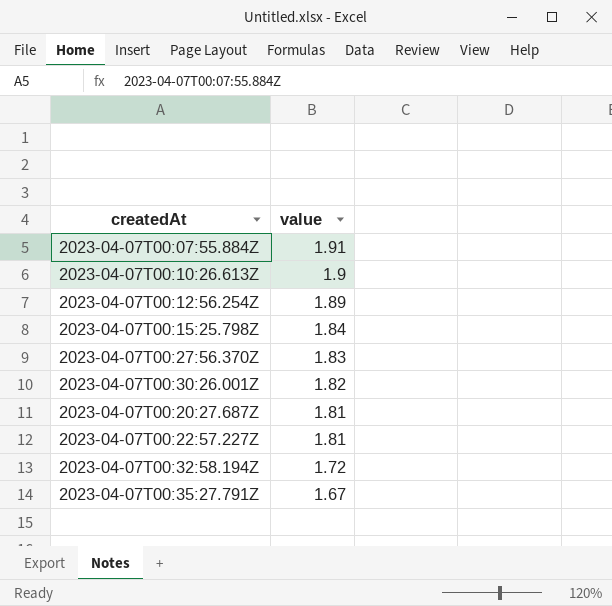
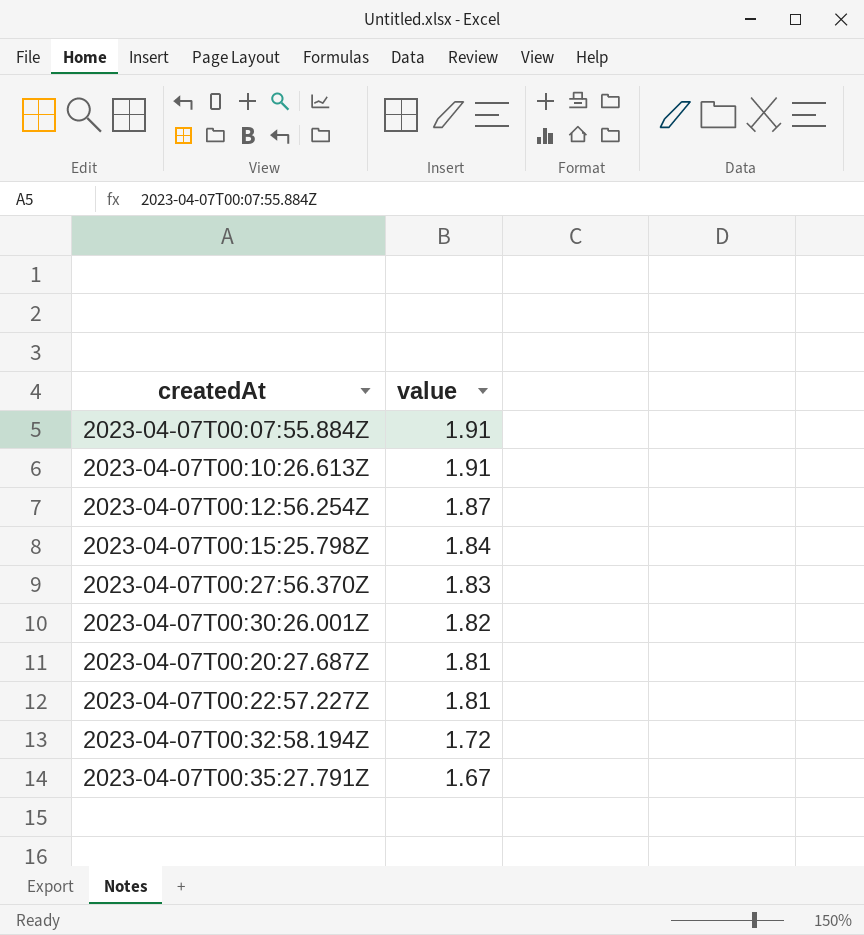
2023-04-07T00:10:26.613Z | value: 1.9 -> 1.91
2023-04-07T00:12:56.254Z | value: 1.89 -> 1.87

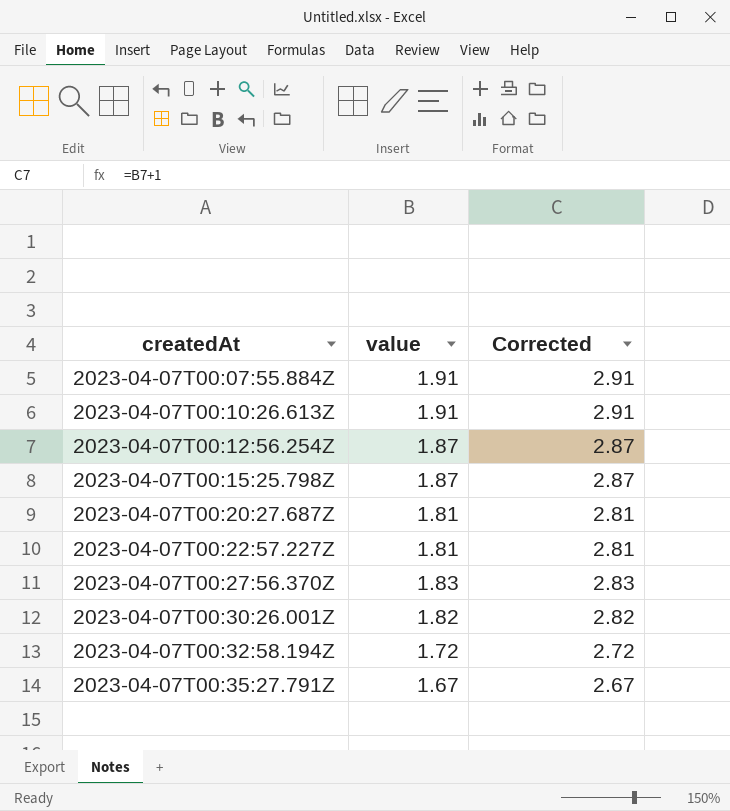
row order: value descending -> createdAt ascending
column Corrected | formula: none -> [value] + 1
2023-04-07T00:15:25.798Z | value: 1.84 -> 1.87

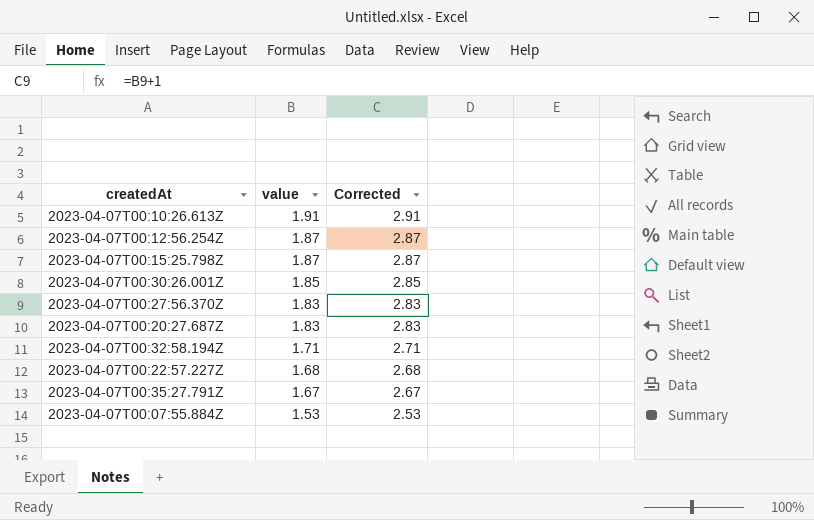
row order: createdAt ascending -> value descending
2023-04-07T00:30:26.001Z | value: 1.82 -> 1.85
2023-04-07T00:30:26.001Z | Corrected: 2.82 -> 2.85
2023-04-07T00:20:27.687Z | value: 1.81 -> 1.83
2023-04-07T00:20:27.687Z | Corrected: 2.81 -> 2.83
2023-04-07T00:32:58.194Z | value: 1.72 -> 1.71
2023-04-07T00:32:58.194Z | Corrected: 2.72 -> 2.71
2023-04-07T00:22:57.227Z | value: 1.81 -> 1.68
2023-04-07T00:22:57.227Z | Corrected: 2.81 -> 2.68
2023-04-07T00:07:55.884Z | value: 1.91 -> 1.53
2023-04-07T00:07:55.884Z | Corrected: 2.91 -> 2.53

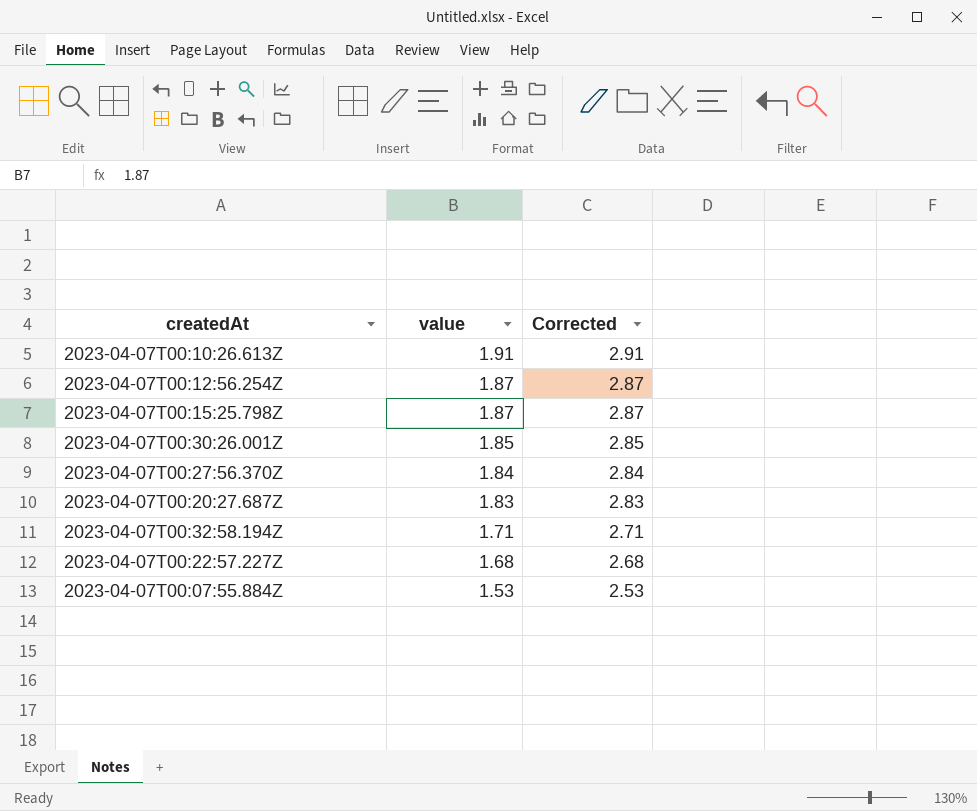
row 2023-04-07T00:35:27.791Z: 1.67 | 2.67 -> none
2023-04-07T00:27:56.370Z | value: 1.83 -> 1.84
2023-04-07T00:27:56.370Z | Corrected: 2.83 -> 2.84

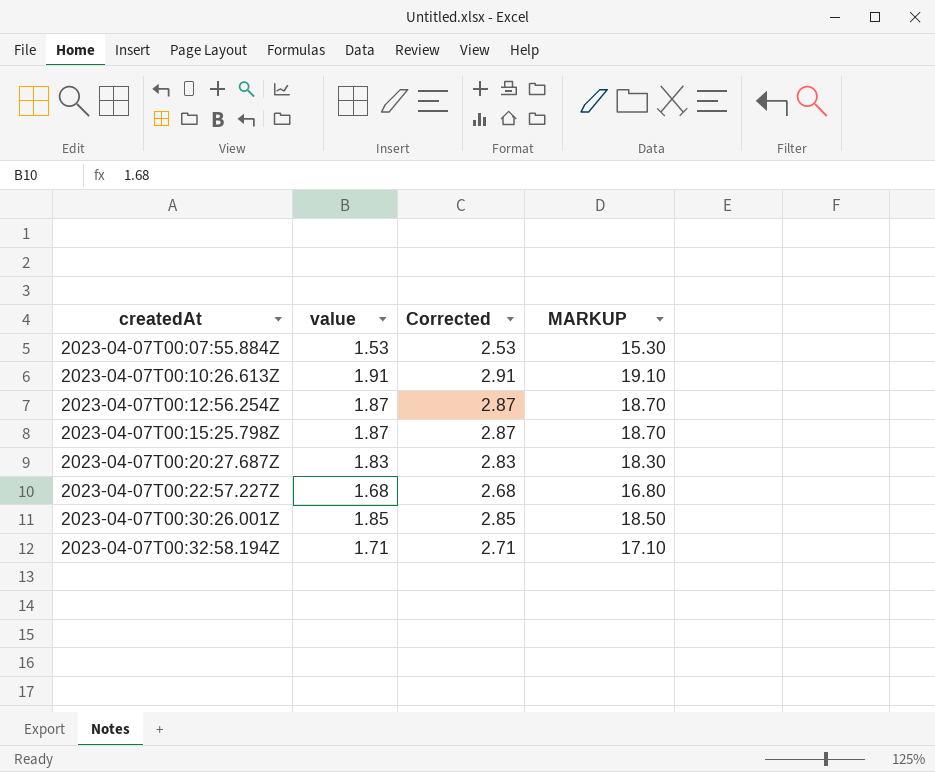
row order: value descending -> createdAt ascending
column MARKUP | formula: none -> [value] * 10
row 2023-04-07T00:27:56.370Z: 1.84 | 2.84 -> none

